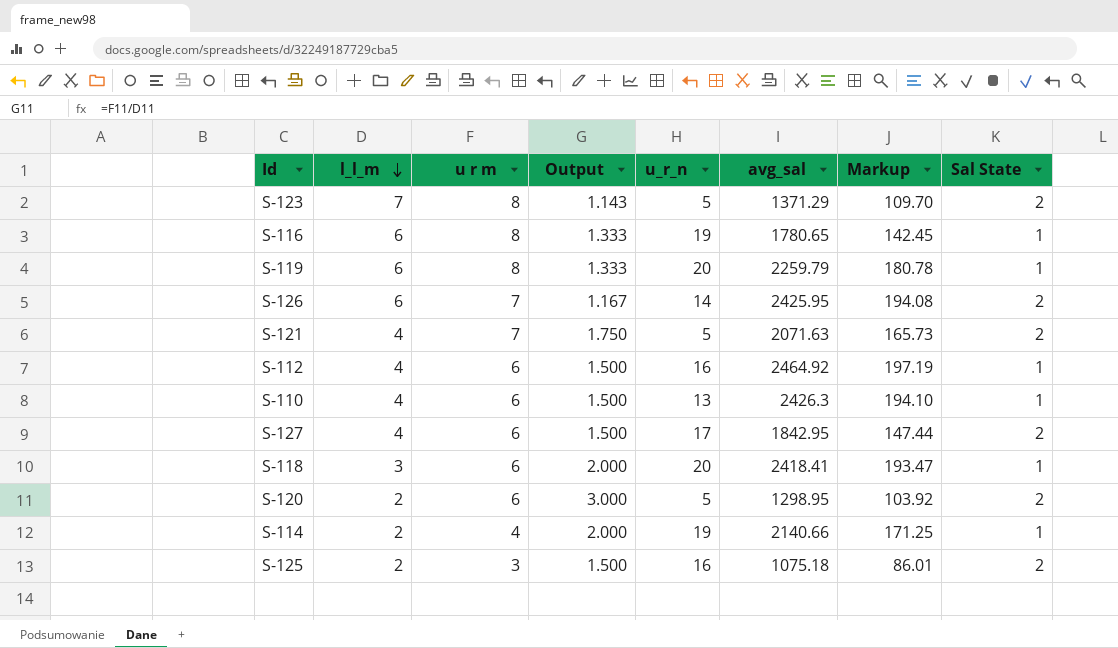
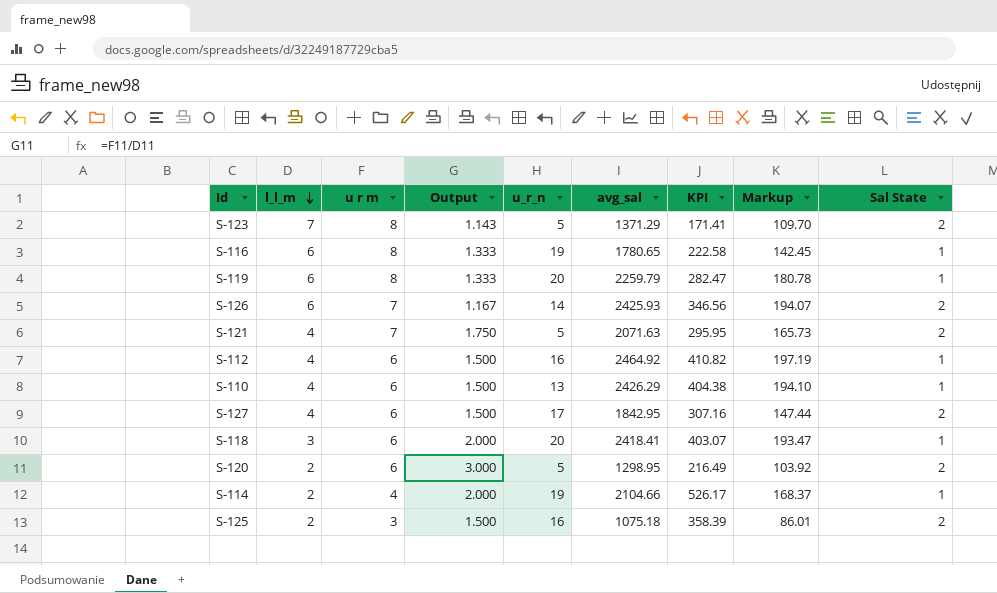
column KPI | formula: none -> [avg_sal] / [u r m]
S-126 | avg_sal: 2425.95 -> 2425.93
S-126 | Markup: 194.08 -> 194.07
S-110 | avg_sal: 2426.3 -> 2426.29
S-114 | avg_sal: 2140.66 -> 2104.66
S-114 | Markup: 171.25 -> 168.37

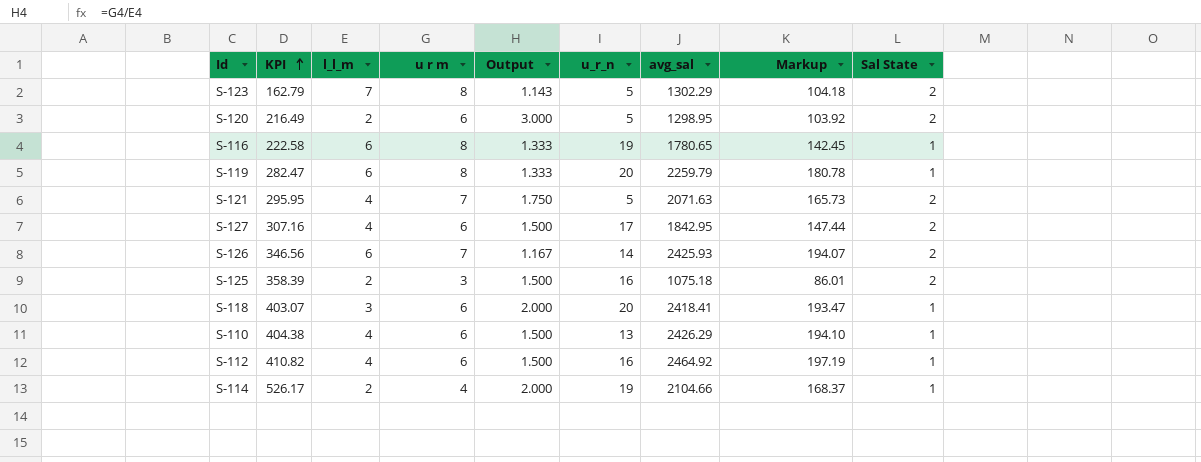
row order: l_l_m descending -> KPI ascending
column KPI | position: 7 -> 2
S-123 | KPI: 171.41 -> 162.79
S-123 | avg_sal: 1371.29 -> 1302.29
S-123 | Markup: 109.70 -> 104.18

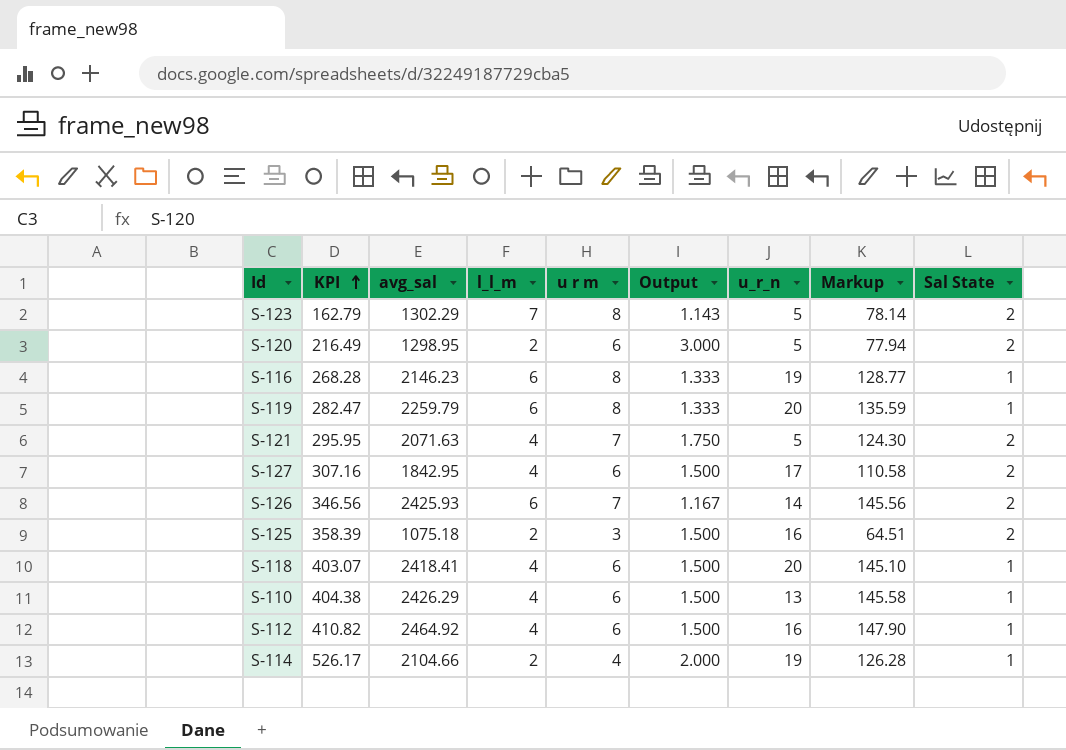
column avg_sal | position: 7 -> 3
column Markup | formula: [avg_sal] * 0.08 -> [avg_sal] * 0.06
S-116 | KPI: 222.58 -> 268.28
S-116 | avg_sal: 1780.65 -> 2146.23
S-118 | l_l_m: 3 -> 4
S-118 | Output: 2.000 -> 1.500

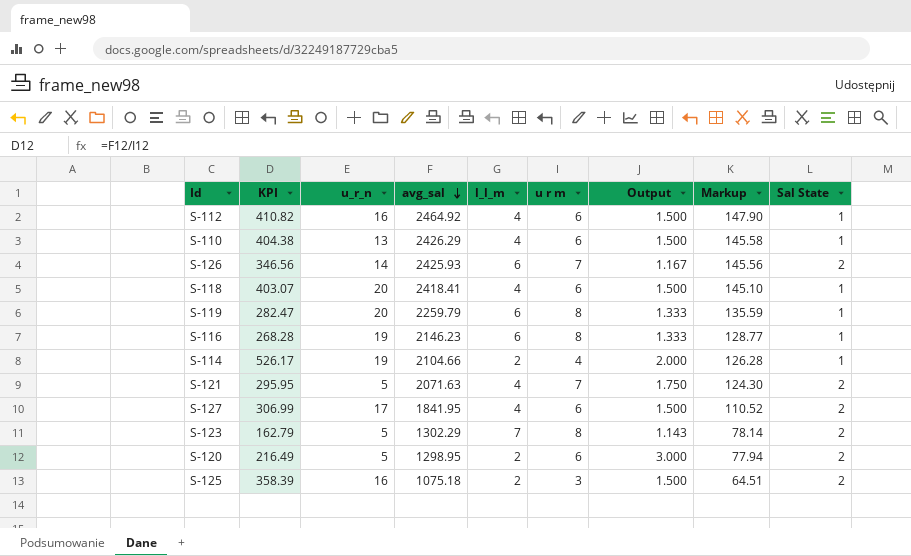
row order: KPI ascending -> avg_sal descending
column u_r_n | position: 7 -> 3
S-127 | KPI: 307.16 -> 306.99
S-127 | avg_sal: 1842.95 -> 1841.95
S-127 | Markup: 110.58 -> 110.52

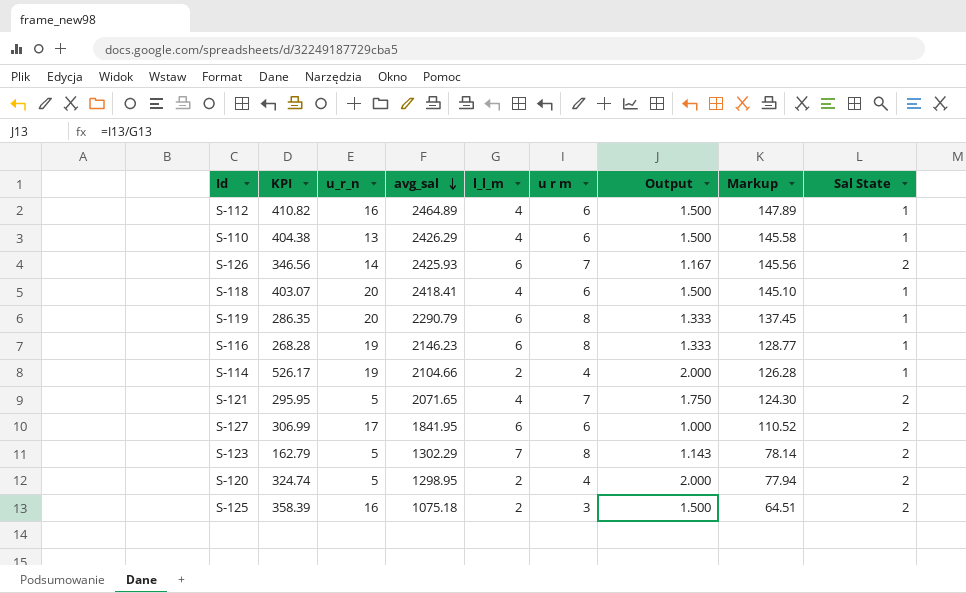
S-112 | avg_sal: 2464.92 -> 2464.89
S-112 | Markup: 147.90 -> 147.89
S-119 | KPI: 282.47 -> 286.35
S-119 | avg_sal: 2259.79 -> 2290.79
S-119 | Markup: 135.59 -> 137.45
S-121 | avg_sal: 2071.63 -> 2071.65
S-127 | l_l_m: 4 -> 6
S-127 | Output: 1.500 -> 1.000
S-120 | KPI: 216.49 -> 324.74
S-120 | u r m: 6 -> 4
S-120 | Output: 3.000 -> 2.000

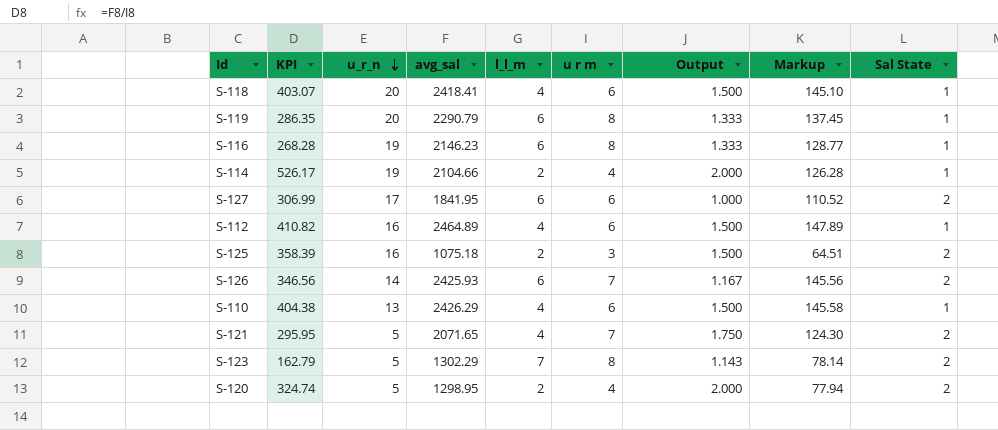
row order: avg_sal descending -> u_r_n descending

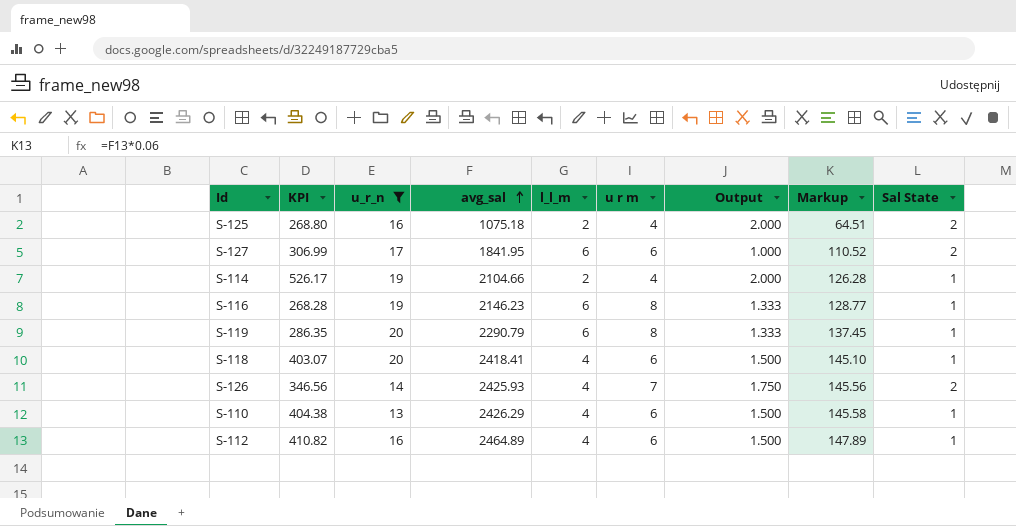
filter: none -> u_r_n != 5
row order: u_r_n descending -> avg_sal ascending
S-125 | KPI: 358.39 -> 268.80
S-125 | u r m: 3 -> 4
S-125 | Output: 1.500 -> 2.000
S-126 | l_l_m: 6 -> 4
S-126 | Output: 1.167 -> 1.750

